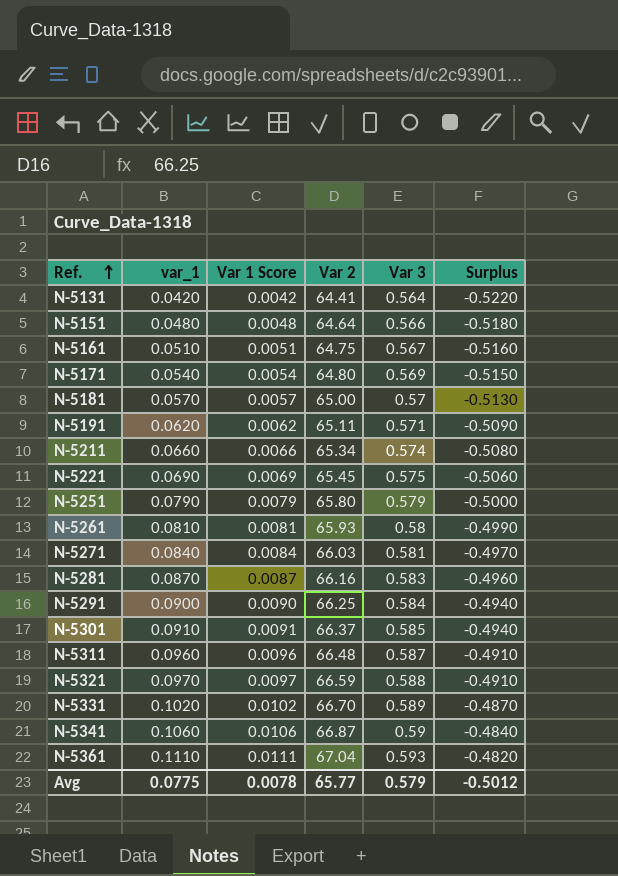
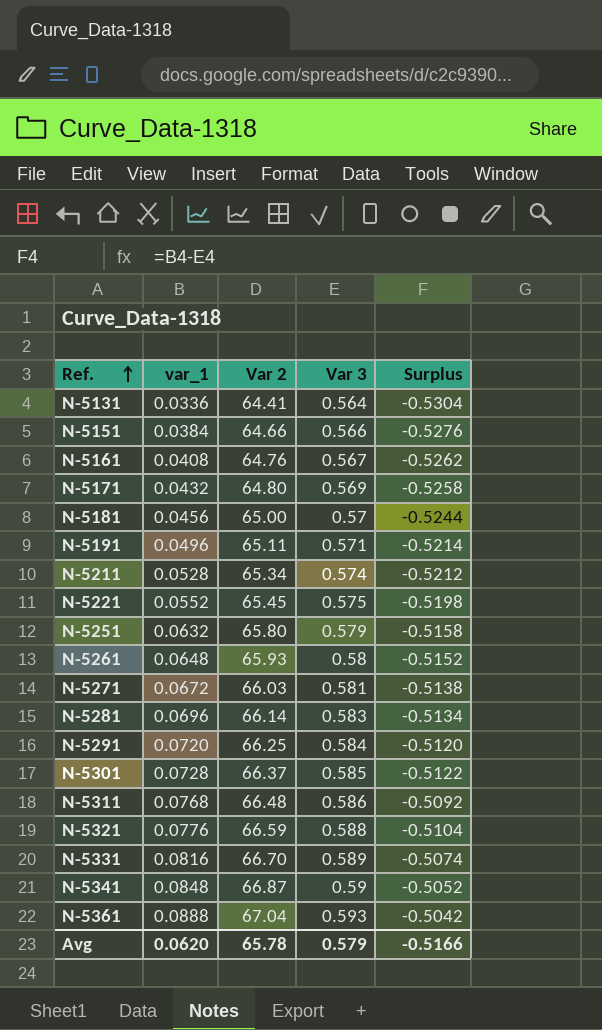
column Var 1 Score | formula: [var_1] * 0.1 -> none
N-5131 | var_1: 0.0420 -> 0.0336
N-5131 | Surplus: -0.5220 -> -0.5304
N-5151 | var_1: 0.0480 -> 0.0384
N-5151 | Var 2: 64.64 -> 64.66
N-5151 | Surplus: -0.5180 -> -0.5276
N-5161 | var_1: 0.0510 -> 0.0408
N-5161 | Var 2: 64.75 -> 64.76
N-5161 | Surplus: -0.5160 -> -0.5262
N-5171 | var_1: 0.0540 -> 0.0432
N-5171 | Surplus: -0.5150 -> -0.5258
N-5181 | var_1: 0.0570 -> 0.0456
N-5181 | Surplus: -0.5130 -> -0.5244
N-5191 | var_1: 0.0620 -> 0.0496
N-5191 | Surplus: -0.5090 -> -0.5214
N-5211 | var_1: 0.0660 -> 0.0528
N-5211 | Surplus: -0.5080 -> -0.5212
N-5221 | var_1: 0.0690 -> 0.0552
N-5221 | Surplus: -0.5060 -> -0.5198
N-5251 | var_1: 0.0790 -> 0.0632
N-5251 | Surplus: -0.5000 -> -0.5158
N-5261 | var_1: 0.0810 -> 0.0648
N-5261 | Surplus: -0.4990 -> -0.5152
N-5271 | var_1: 0.0840 -> 0.0672
N-5271 | Surplus: -0.4970 -> -0.5138
N-5281 | var_1: 0.0870 -> 0.0696
N-5281 | Var 2: 66.16 -> 66.14
N-5281 | Surplus: -0.4960 -> -0.5134
N-5291 | var_1: 0.0900 -> 0.0720
N-5291 | Surplus: -0.4940 -> -0.5120
N-5301 | var_1: 0.0910 -> 0.0728
N-5301 | Surplus: -0.4940 -> -0.5122
N-5311 | var_1: 0.0960 -> 0.0768
N-5311 | Var 3: 0.587 -> 0.586
N-5311 | Surplus: -0.4910 -> -0.5092
N-5321 | var_1: 0.0970 -> 0.0776
N-5321 | Surplus: -0.4910 -> -0.5104
N-5331 | var_1: 0.1020 -> 0.0816
N-5331 | Surplus: -0.4870 -> -0.5074
N-5341 | var_1: 0.1060 -> 0.0848
N-5341 | Surplus: -0.4840 -> -0.5052
N-5361 | var_1: 0.1110 -> 0.0888
N-5361 | Surplus: -0.4820 -> -0.5042
Avg | var_1: 0.0775 -> 0.0620
Avg | Var 2: 65.77 -> 65.78
Avg | Surplus: -0.5012 -> -0.5166

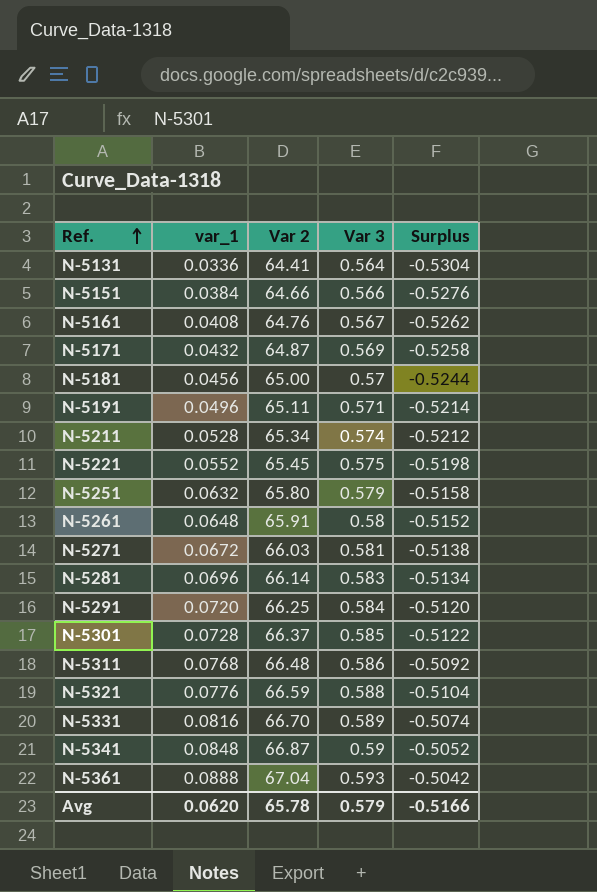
N-5171 | Var 2: 64.80 -> 64.87
N-5261 | Var 2: 65.93 -> 65.91

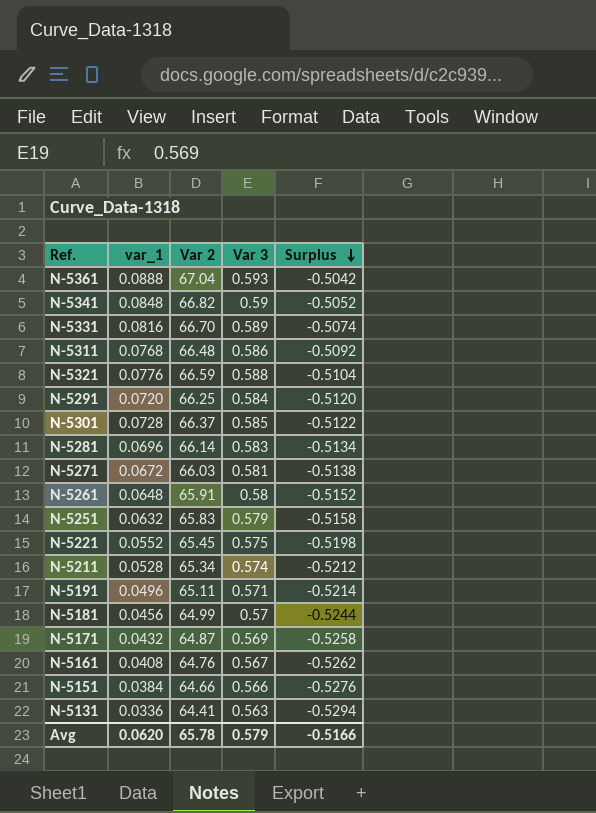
row order: Ref. ascending -> Surplus descending
N-5341 | Var 2: 66.87 -> 66.82
N-5251 | Var 2: 65.80 -> 65.83
N-5181 | Var 2: 65.00 -> 64.99
N-5131 | Var 3: 0.564 -> 0.563
N-5131 | Surplus: -0.5304 -> -0.5294

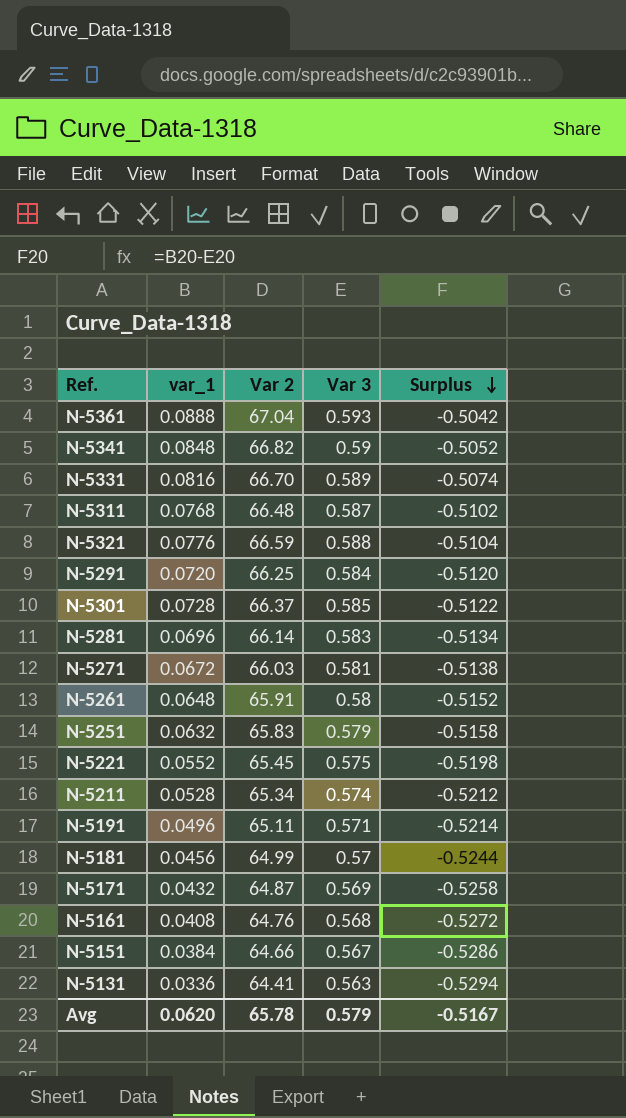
N-5311 | Var 3: 0.586 -> 0.587
N-5311 | Surplus: -0.5092 -> -0.5102
N-5161 | Var 3: 0.567 -> 0.568
N-5161 | Surplus: -0.5262 -> -0.5272
N-5151 | Var 3: 0.566 -> 0.567
N-5151 | Surplus: -0.5276 -> -0.5286
Avg | Surplus: -0.5166 -> -0.5167

